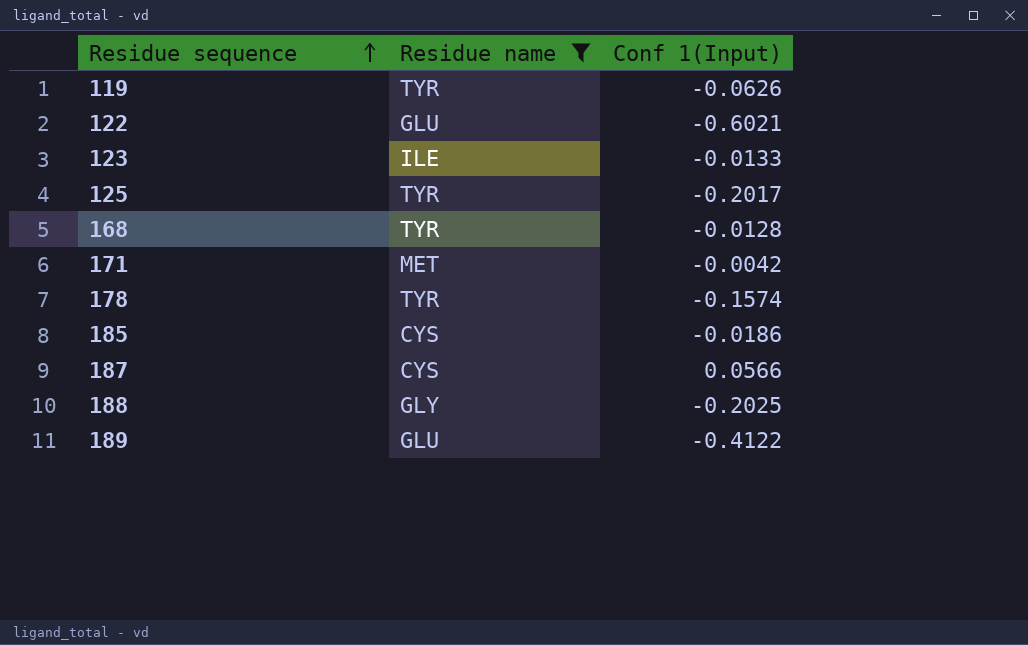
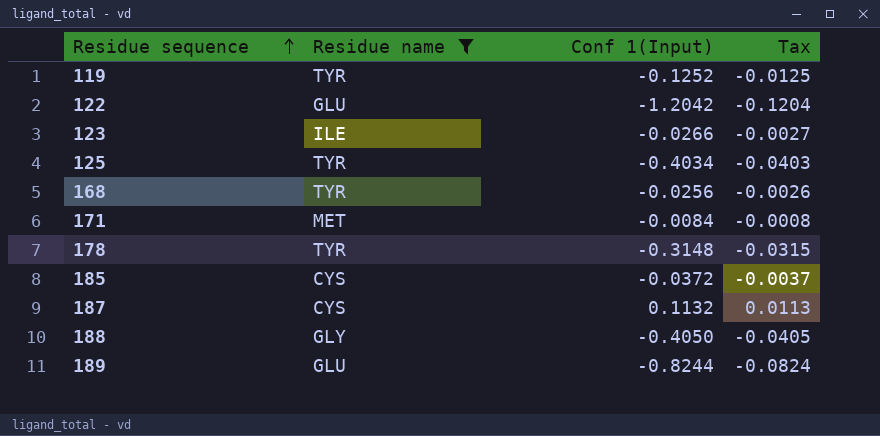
column Tax | formula: none -> [Conf 1(Input)] * 0.1
119 | Conf 1(Input): -0.0626 -> -0.1252
122 | Conf 1(Input): -0.6021 -> -1.2042
123 | Conf 1(Input): -0.0133 -> -0.0266
125 | Conf 1(Input): -0.2017 -> -0.4034
168 | Conf 1(Input): -0.0128 -> -0.0256
171 | Conf 1(Input): -0.0042 -> -0.0084
178 | Conf 1(Input): -0.1574 -> -0.3148
185 | Conf 1(Input): -0.0186 -> -0.0372
187 | Conf 1(Input): 0.0566 -> 0.1132
188 | Conf 1(Input): -0.2025 -> -0.4050
189 | Conf 1(Input): -0.4122 -> -0.8244

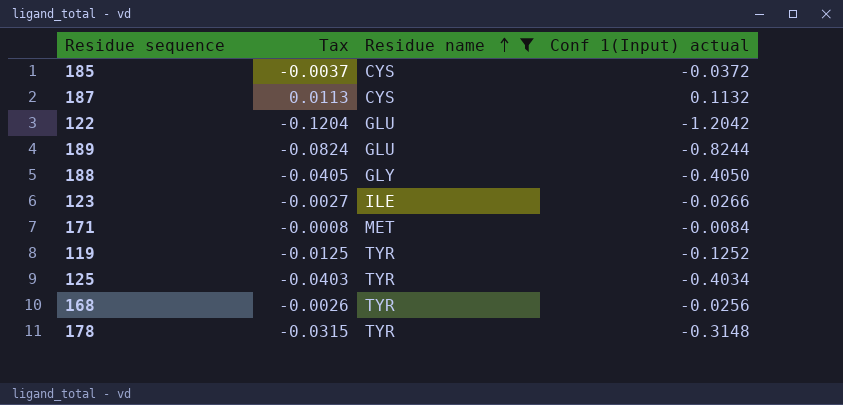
row order: Residue sequence ascending -> Residue name ascending
column Tax | position: 4 -> 2
column name: Conf 1(Input) -> Conf 1(Input) actual

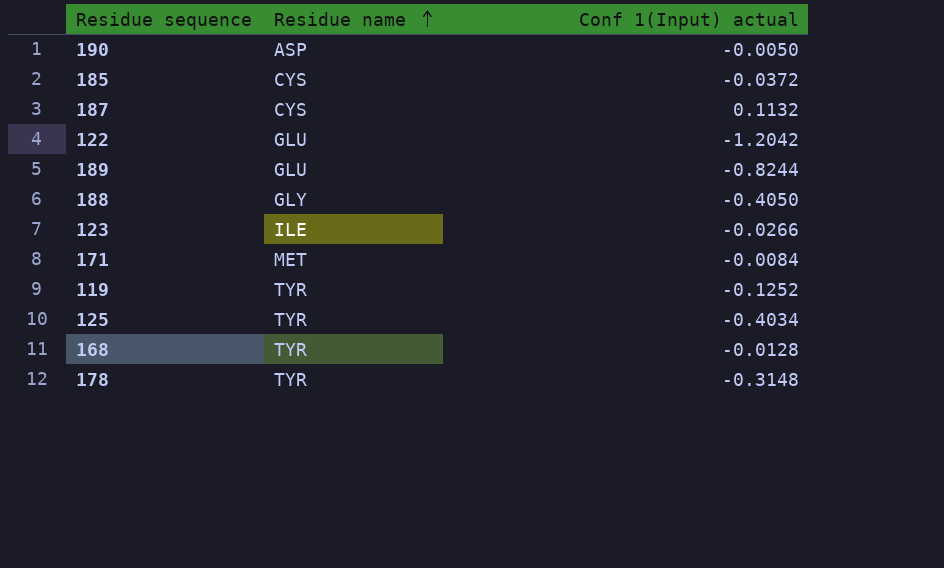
filter: Residue name != ASP -> none
column Tax | formula: [Conf 1(Input) actual] * 0.1 -> none
168 | Conf 1(Input) actual: -0.0256 -> -0.0128

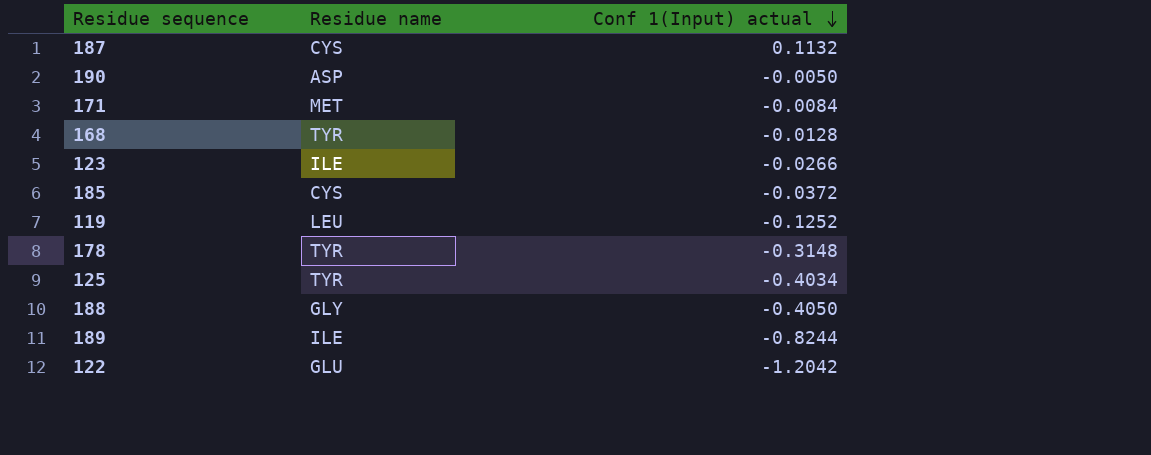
row order: Residue name ascending -> Conf 1(Input) actual descending
119 | Residue name: TYR -> LEU
189 | Residue name: GLU -> ILE

